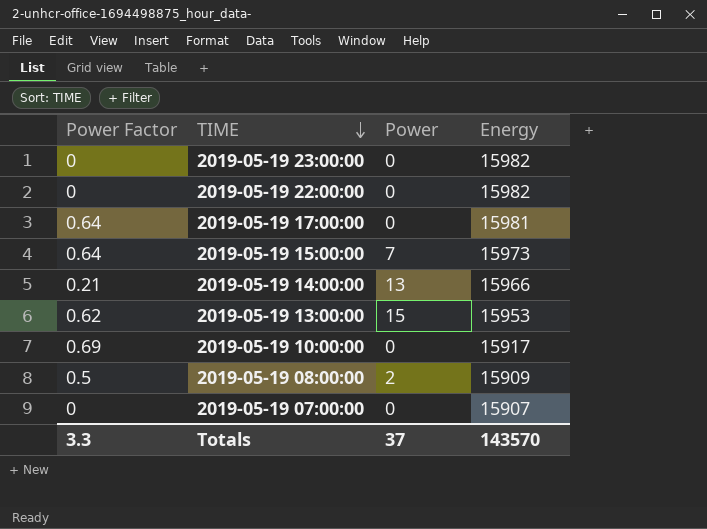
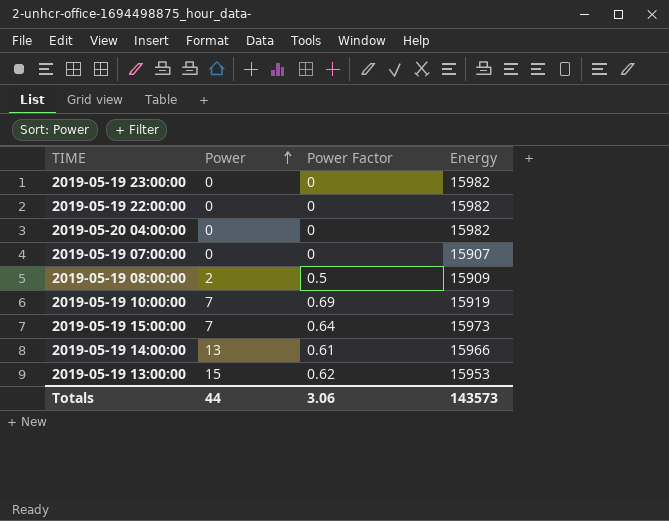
row order: TIME descending -> Power ascending
column Power Factor | position: 1 -> 3
row 2019-05-19 17:00:00: 0.64 | 0 | 15981 -> none
row 2019-05-20 04:00:00: none -> 0 | 0 | 15982
2019-05-19 10:00:00 | Power: 0 -> 7
2019-05-19 10:00:00 | Energy: 15917 -> 15919
2019-05-19 14:00:00 | Power Factor: 0.21 -> 0.61
Totals | Power: 37 -> 44
Totals | Power Factor: 3.3 -> 3.06
Totals | Energy: 143570 -> 143573

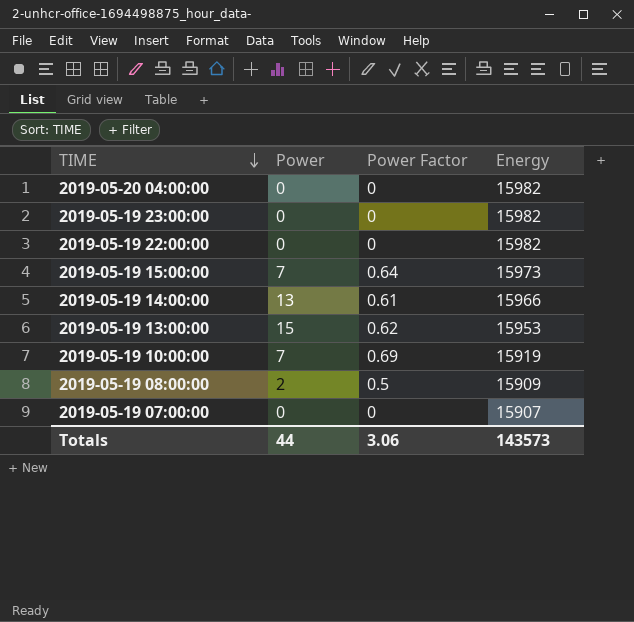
row order: Power ascending -> TIME descending

